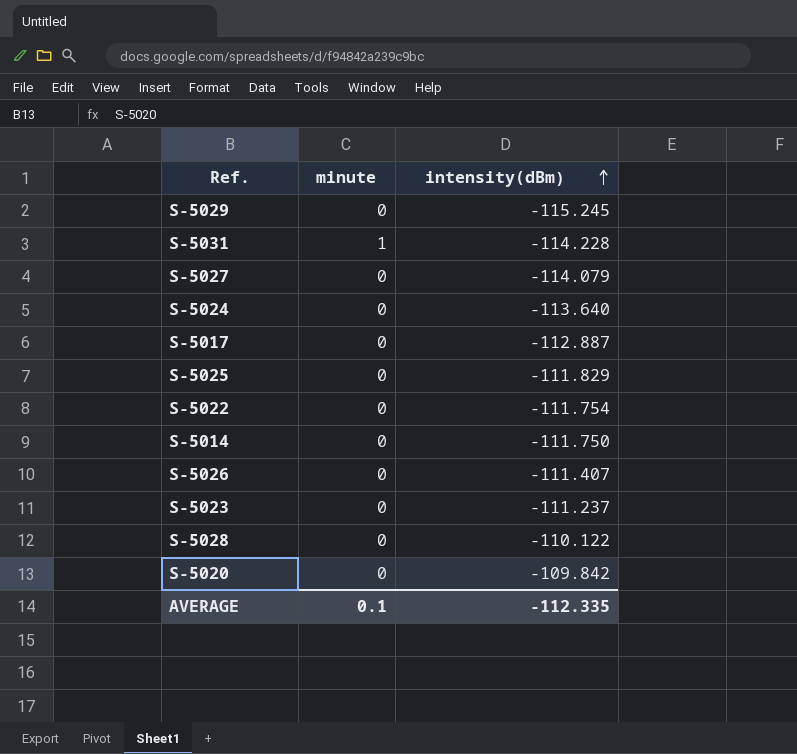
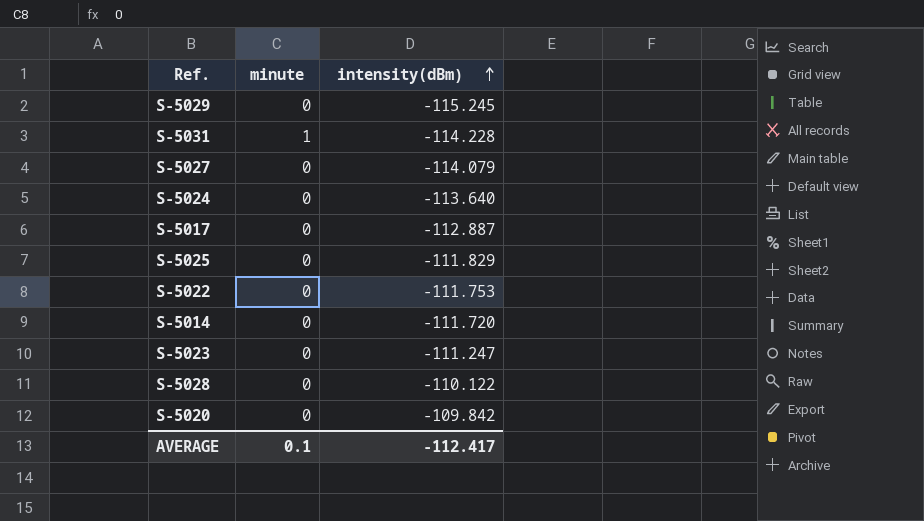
row S-5026: 0 | -111.407 -> none
S-5022 | intensity(dBm): -111.754 -> -111.753
S-5014 | intensity(dBm): -111.750 -> -111.720
S-5023 | intensity(dBm): -111.237 -> -111.247
AVERAGE | intensity(dBm): -112.335 -> -112.417

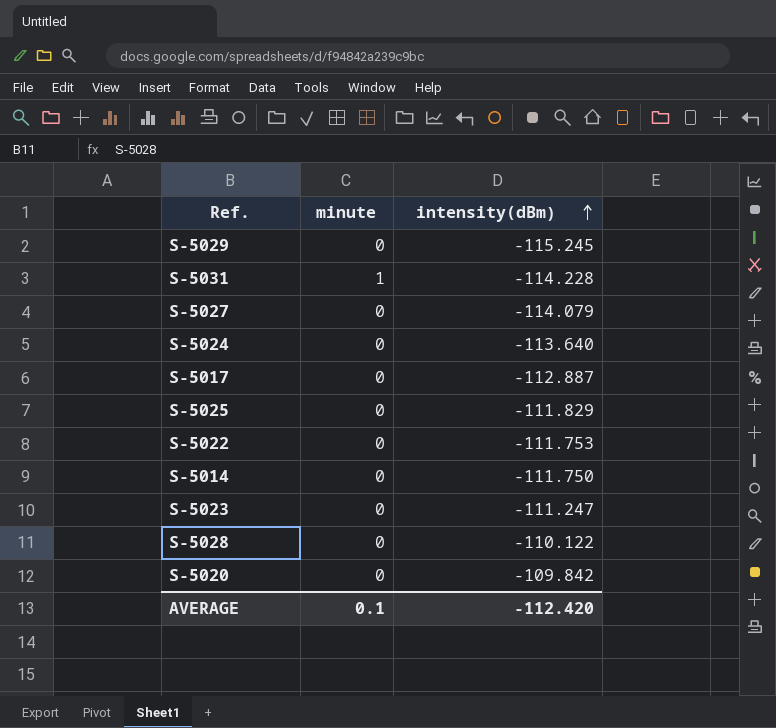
S-5014 | intensity(dBm): -111.720 -> -111.750
AVERAGE | intensity(dBm): -112.417 -> -112.420

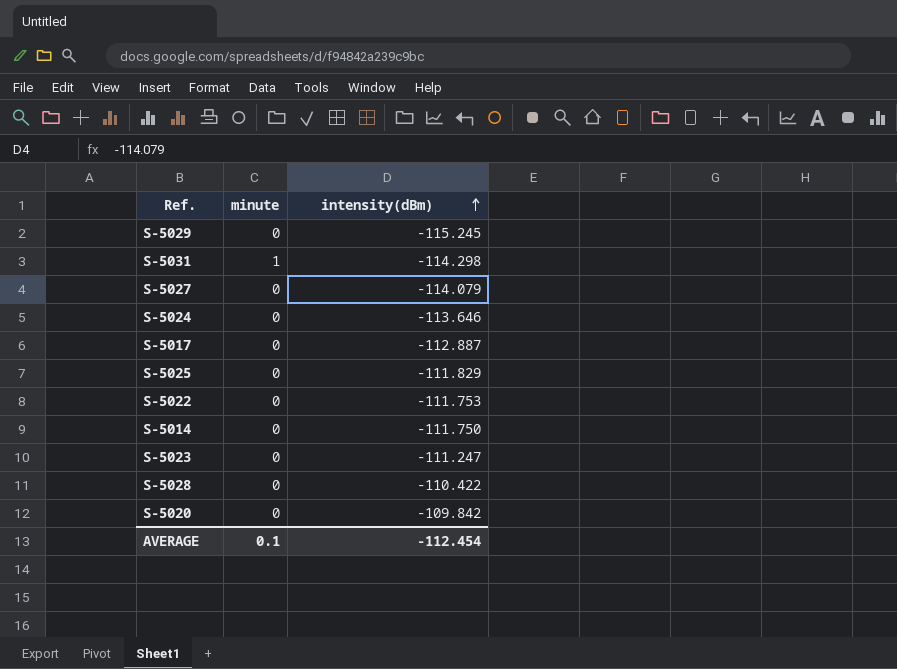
S-5031 | intensity(dBm): -114.228 -> -114.298
S-5024 | intensity(dBm): -113.640 -> -113.646
S-5028 | intensity(dBm): -110.122 -> -110.422
AVERAGE | intensity(dBm): -112.420 -> -112.454

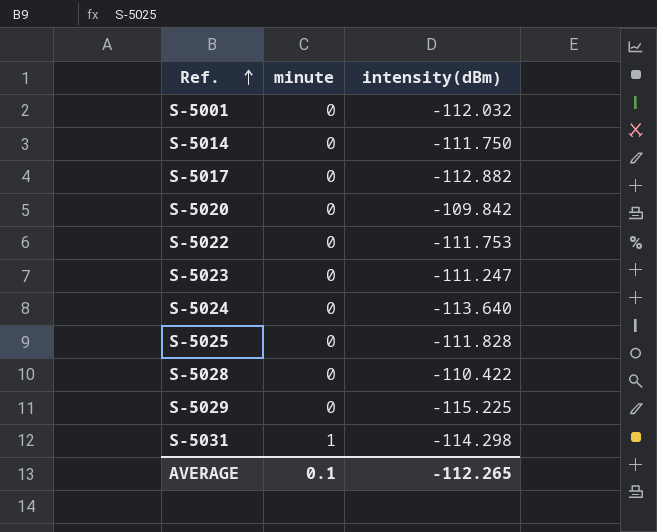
row order: intensity(dBm) ascending -> Ref. ascending
row S-5027: 0 | -114.079 -> none
row S-5001: none -> 0 | -112.032
S-5017 | intensity(dBm): -112.887 -> -112.882
S-5024 | intensity(dBm): -113.646 -> -113.640
S-5025 | intensity(dBm): -111.829 -> -111.828
S-5029 | intensity(dBm): -115.245 -> -115.225
AVERAGE | intensity(dBm): -112.454 -> -112.265

